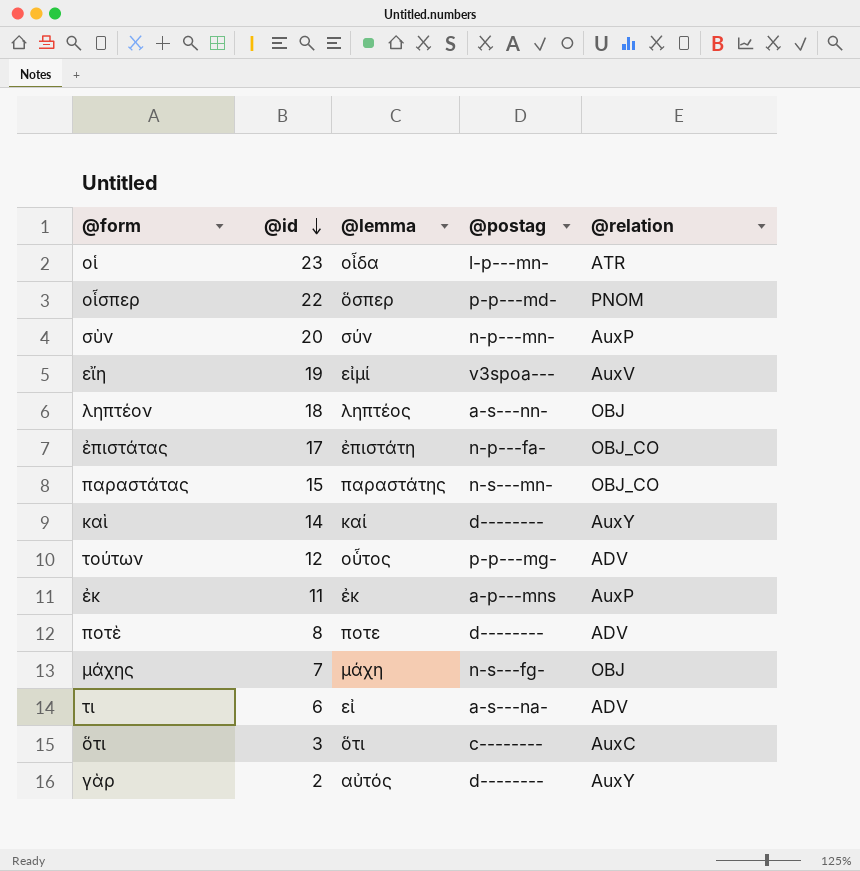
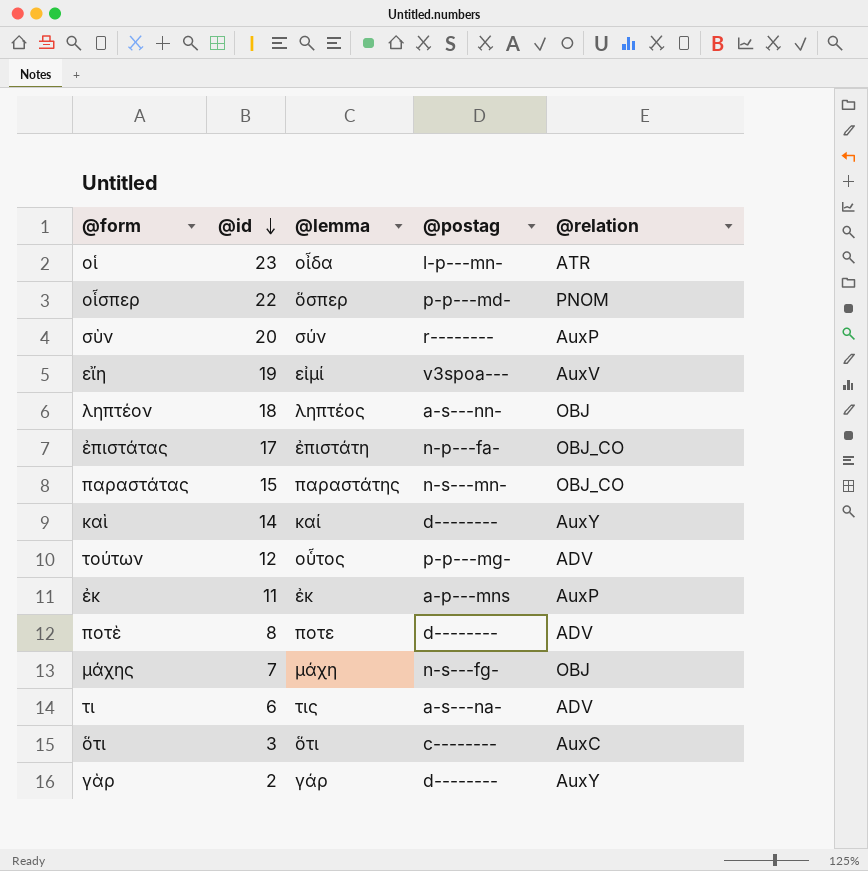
σὺν | @postag: n-p---mn- -> r--------
τι | @lemma: εἰ -> τις
γὰρ | @lemma: αὐτός -> γάρ

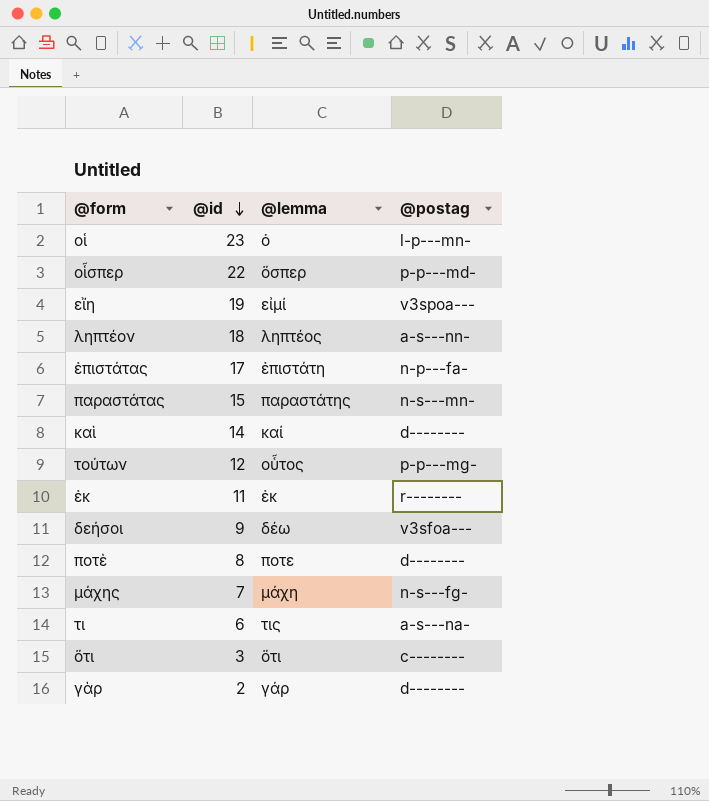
column @relation | position: 5 -> none
row σὺν: 20 | σύν | r-------- | AuxP -> none
οἱ | @lemma: οἶδα -> ὁ
ἐκ | @postag: a-p---mns -> r--------
row δεήσοι: none -> 9 | δέω | v3sfoa---

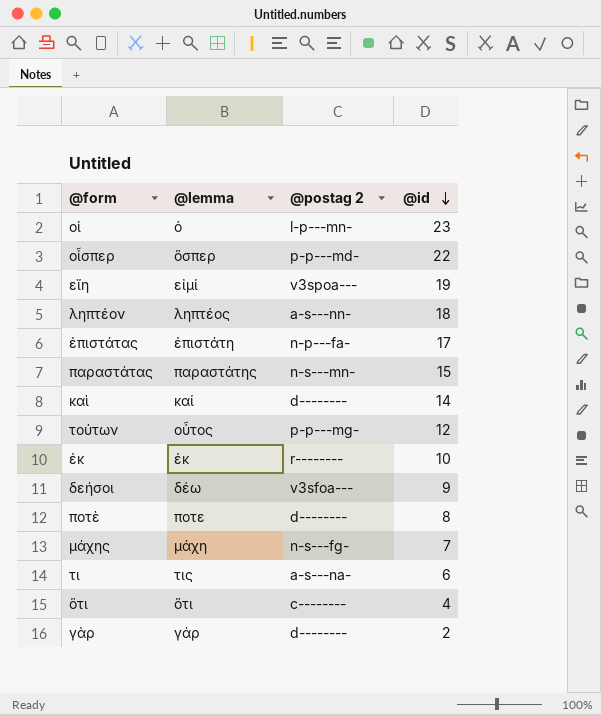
column name: @postag -> @postag 2
column @id | position: 2 -> 4
ἐκ | @id: 11 -> 10
ὅτι | @id: 3 -> 4

